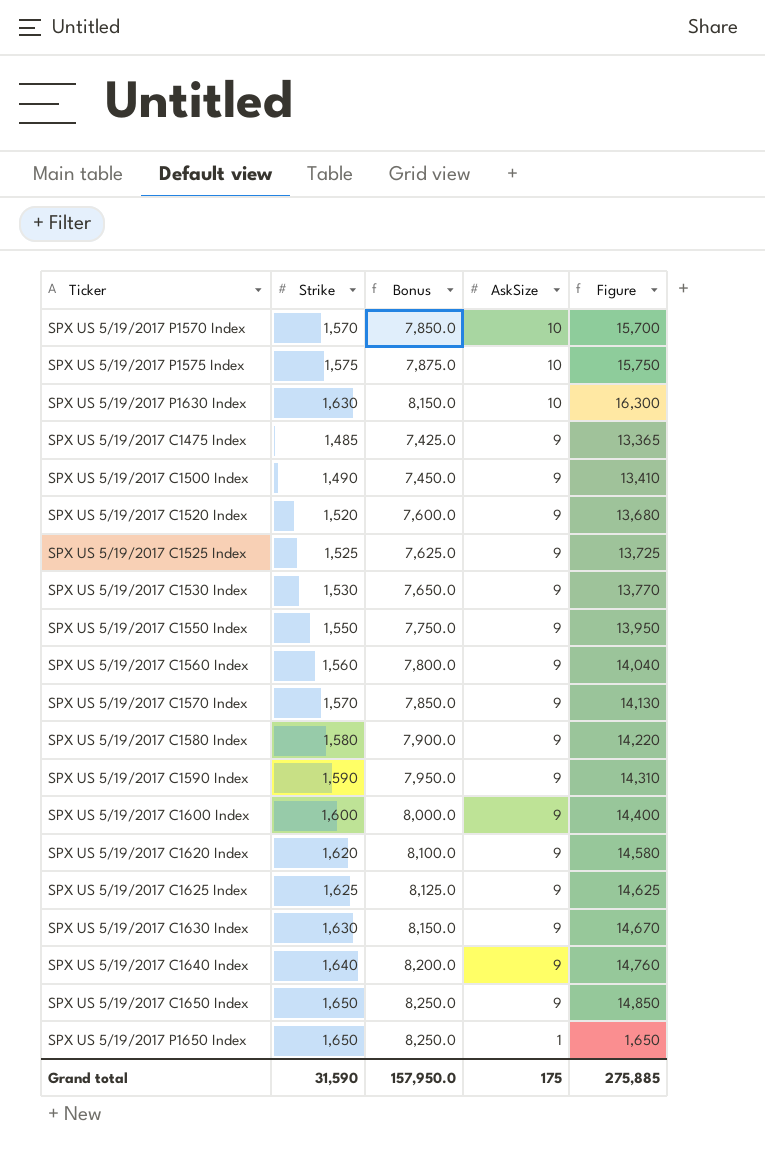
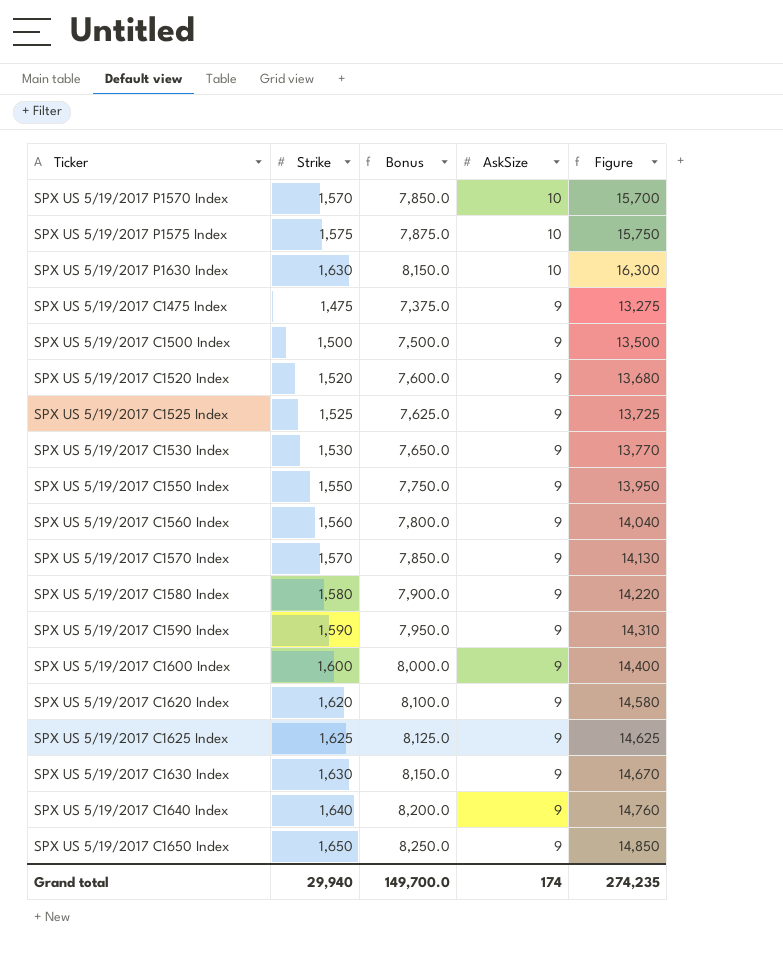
row SPX US 5/19/2017 P1650 Index: 1,650 | 8,250.0 | 1 | 1,650 -> none
SPX US 5/19/2017 C1475 Index | Strike: 1,485 -> 1,475
SPX US 5/19/2017 C1475 Index | Bonus: 7,425.0 -> 7,375.0
SPX US 5/19/2017 C1475 Index | Figure: 13,365 -> 13,275
SPX US 5/19/2017 C1500 Index | Strike: 1,490 -> 1,500
SPX US 5/19/2017 C1500 Index | Bonus: 7,450.0 -> 7,500.0
SPX US 5/19/2017 C1500 Index | Figure: 13,410 -> 13,500
Grand total | Strike: 31,590 -> 29,940
Grand total | Bonus: 157,950.0 -> 149,700.0
Grand total | AskSize: 175 -> 174
Grand total | Figure: 275,885 -> 274,235

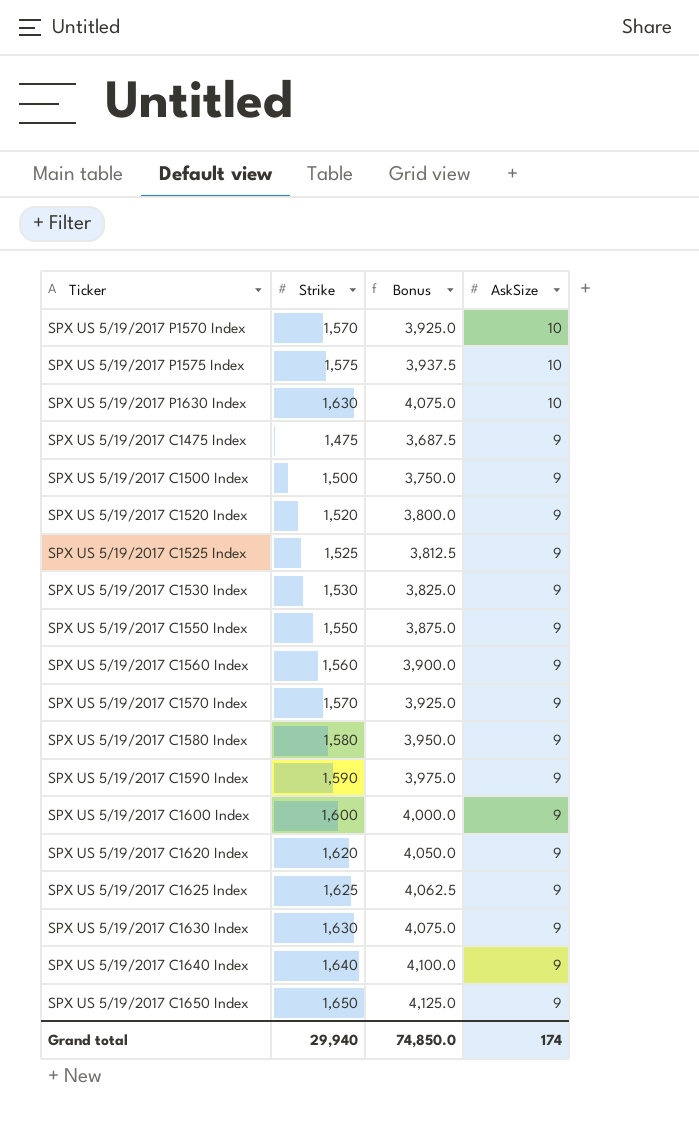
column Figure | formula: [Strike] * [AskSize] -> none
column Bonus | formula: [Strike] * 5 -> [Strike] * 2.5
Grand total | Bonus: 149,700.0 -> 74,850.0

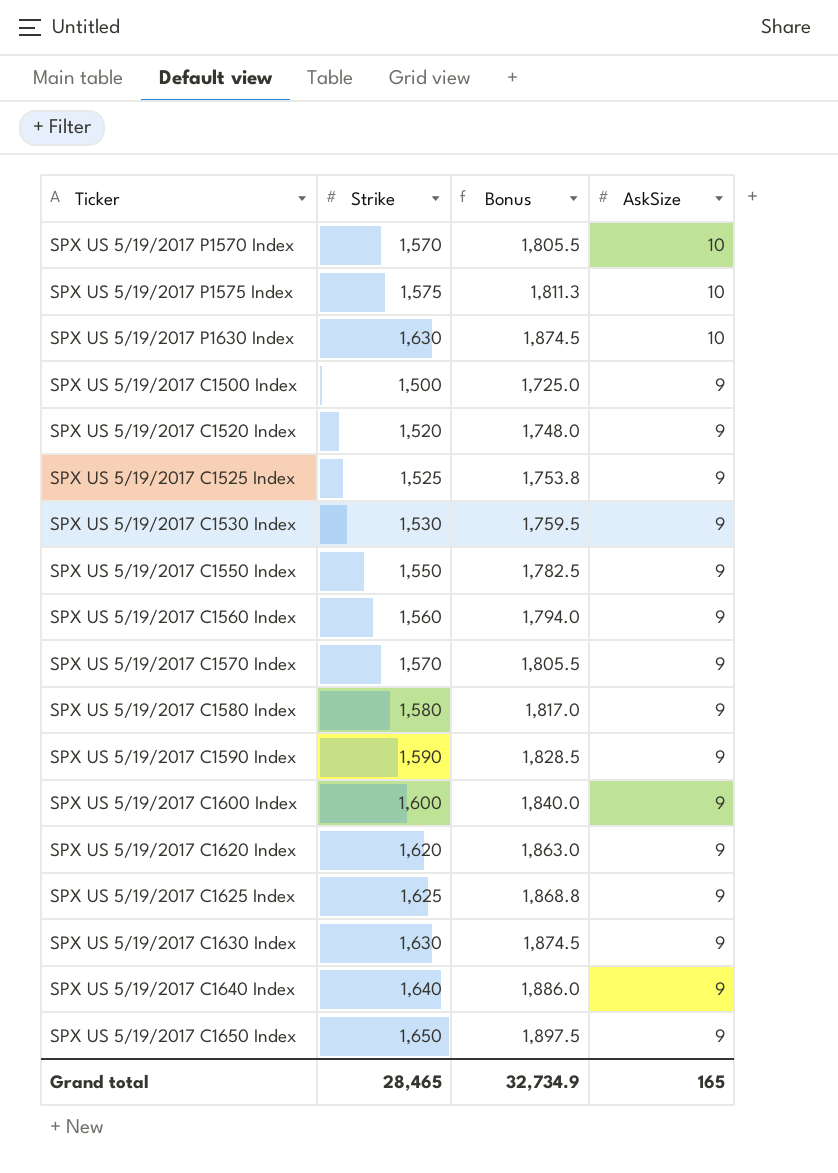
column Bonus | formula: [Strike] * 2.5 -> [Strike] * 1.15
row SPX US 5/19/2017 C1475 Index: 1,475 | 3,687.5 | 9 -> none
Grand total | Strike: 29,940 -> 28,465
Grand total | Bonus: 74,850.0 -> 32,734.9
Grand total | AskSize: 174 -> 165

